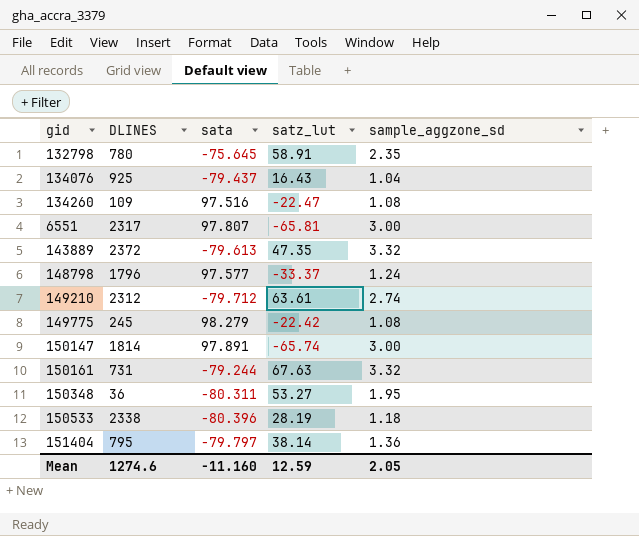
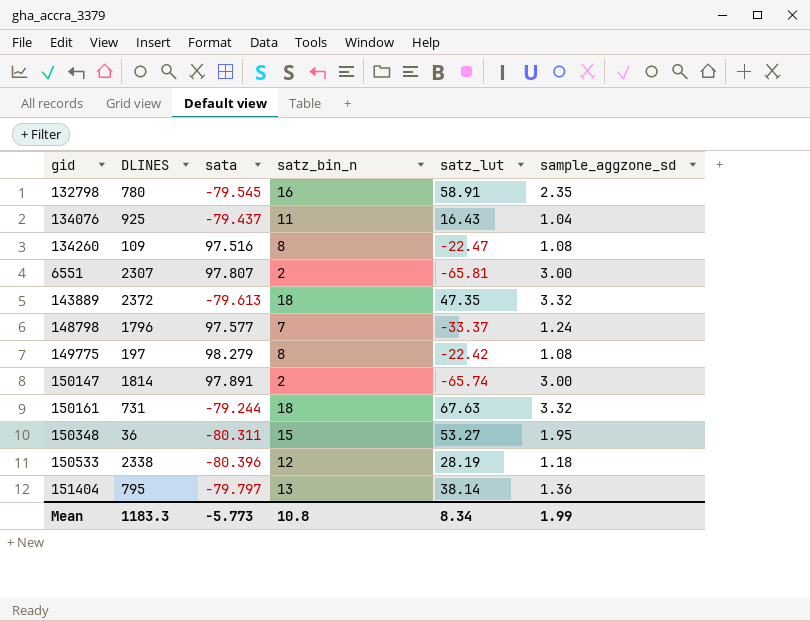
column satz_bin_n | position: none -> 4
row 149210: 2312 | -79.712 | 63.61 | 2.74 -> none
132798 | sata: -75.645 -> -79.545
6551 | DLINES: 2317 -> 2307
149775 | DLINES: 245 -> 197
Mean | DLINES: 1274.6 -> 1183.3
Mean | sata: -11.160 -> -5.773
Mean | satz_lut: 12.59 -> 8.34
Mean | sample_aggzone_sd: 2.05 -> 1.99

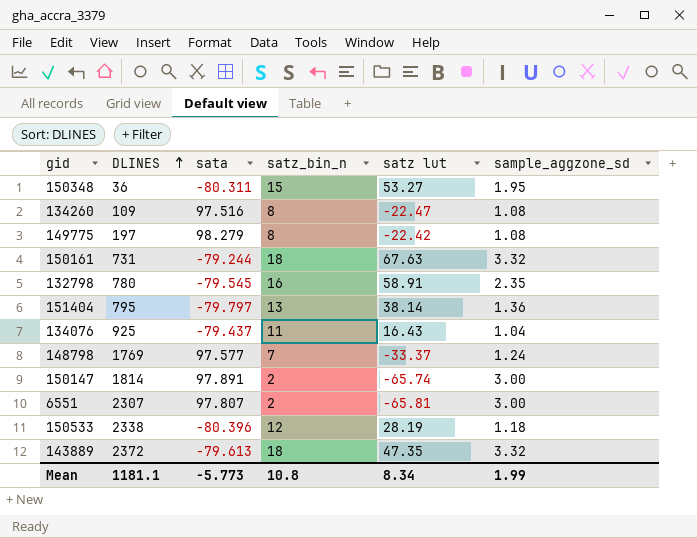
row order: none -> DLINES ascending
column name: satz_lut -> satz lut
148798 | DLINES: 1796 -> 1769
Mean | DLINES: 1183.3 -> 1181.1

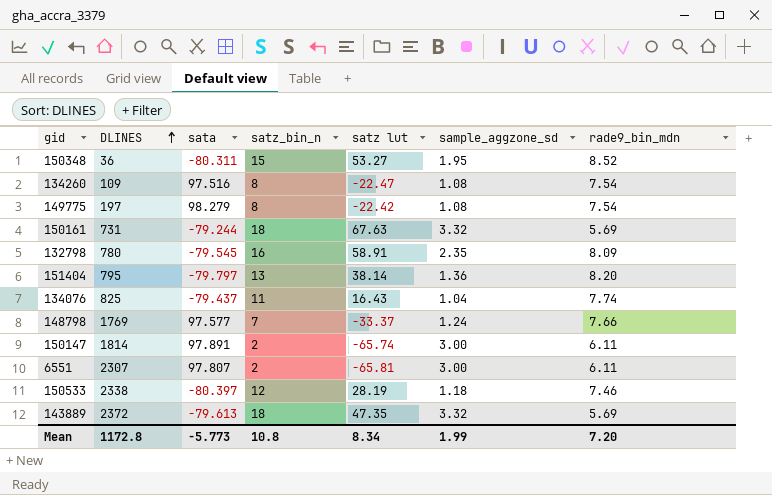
column rade9_bin_mdn | position: none -> 7
134076 | DLINES: 925 -> 825
150533 | sata: -80.396 -> -80.397
Mean | DLINES: 1181.1 -> 1172.8

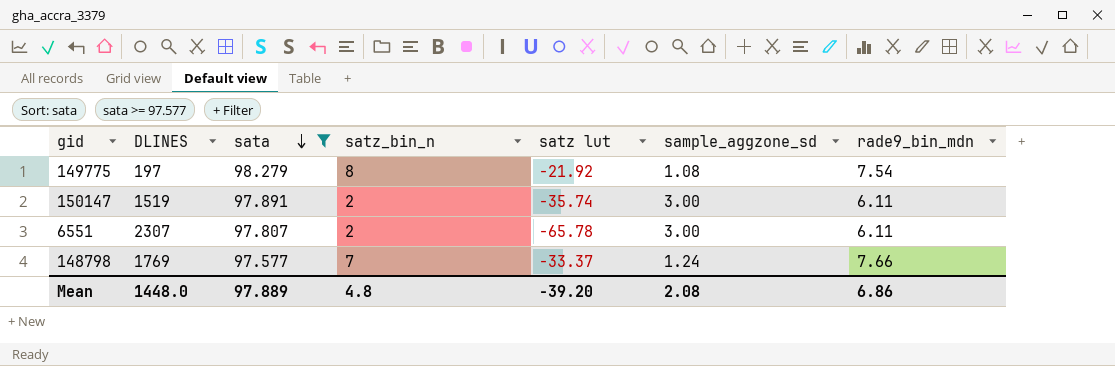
filter: none -> sata >= 97.577
row order: DLINES ascending -> sata descending
149775 | satz lut: -22.42 -> -21.92
150147 | DLINES: 1814 -> 1519
150147 | satz lut: -65.74 -> -35.74
6551 | satz lut: -65.81 -> -65.78
Mean | DLINES: 1172.8 -> 1448.0
Mean | sata: -5.773 -> 97.889
Mean | satz_bin_n: 10.8 -> 4.8
Mean | satz lut: 8.34 -> -39.20
Mean | sample_aggzone_sd: 1.99 -> 2.08
Mean | rade9_bin_mdn: 7.20 -> 6.86

